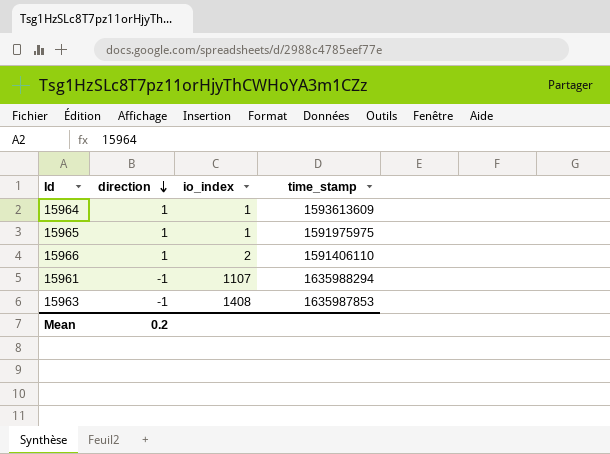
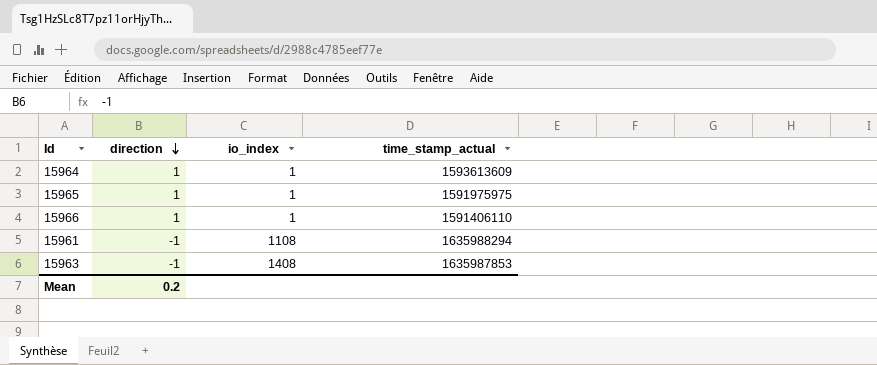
column name: time_stamp -> time_stamp_actual
15966 | io_index: 2 -> 1
15961 | io_index: 1107 -> 1108

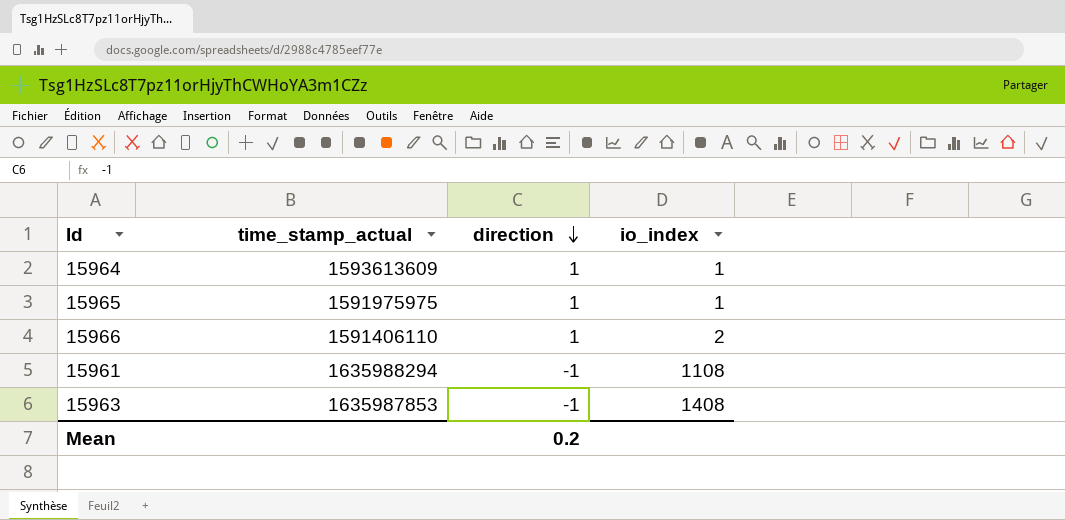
column time_stamp_actual | position: 4 -> 2
15966 | io_index: 1 -> 2

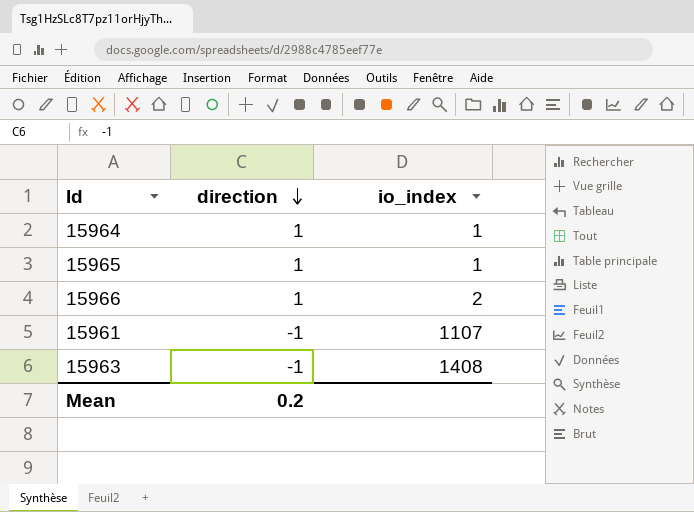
column time_stamp_actual | position: 2 -> none
15961 | io_index: 1108 -> 1107

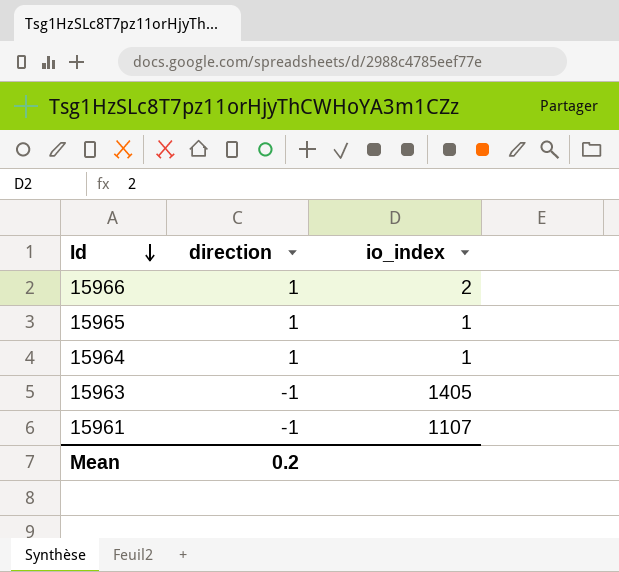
row order: direction descending -> Id descending
15963 | io_index: 1408 -> 1405

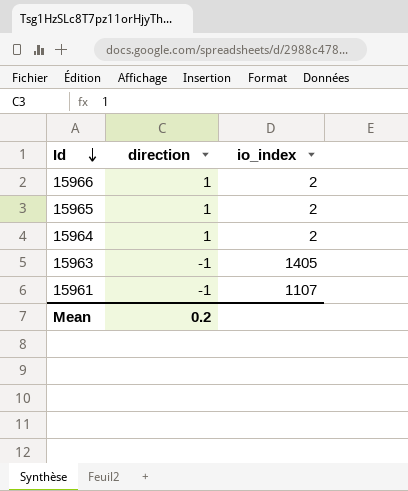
15965 | io_index: 1 -> 2
15964 | io_index: 1 -> 2

